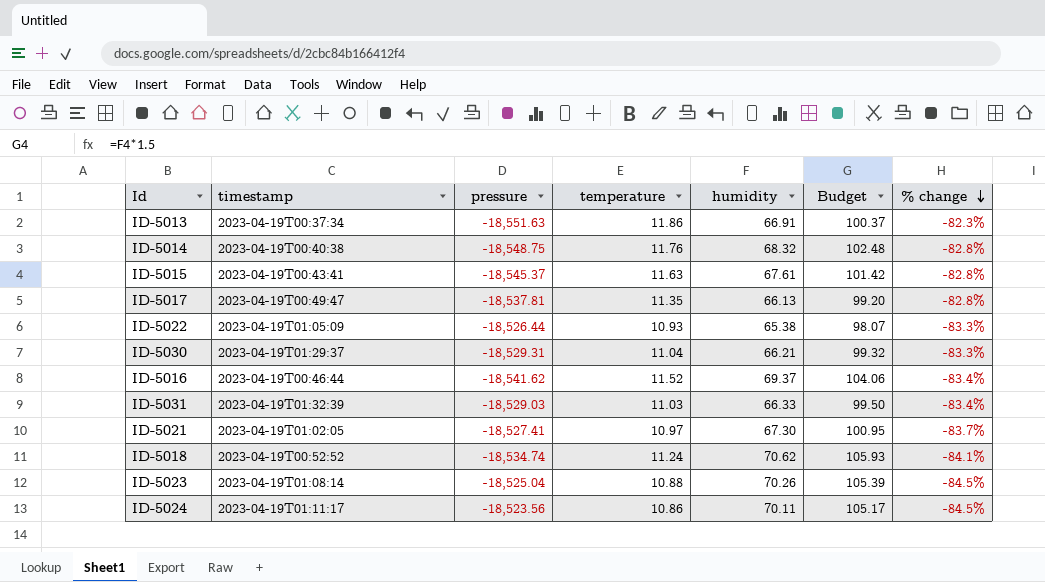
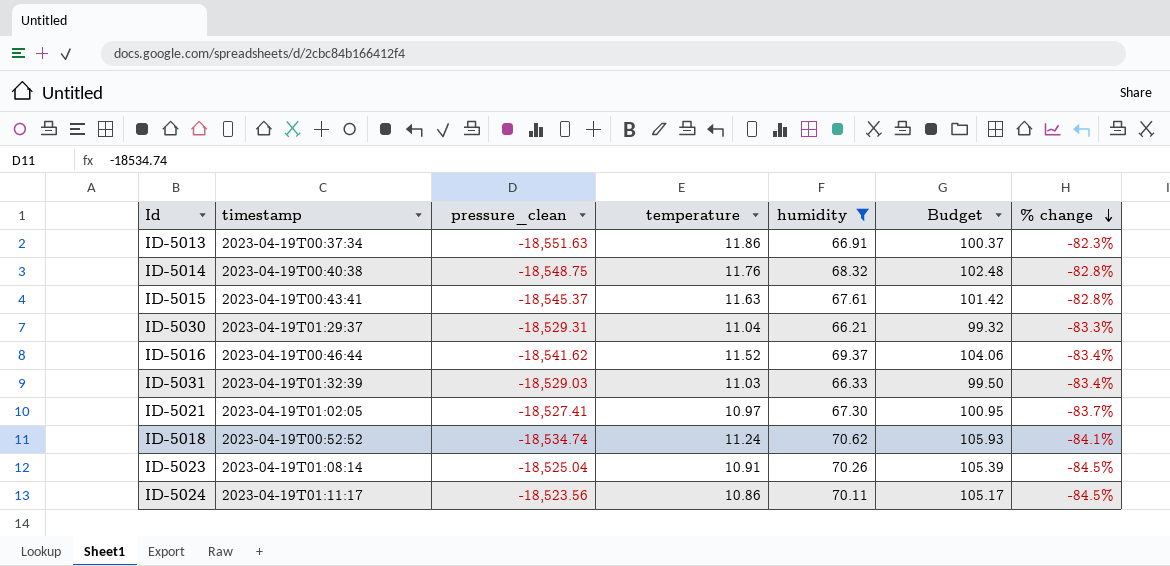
filter: none -> humidity >= 66.21
column name: pressure -> pressure_clean
ID-5023 | temperature: 10.88 -> 10.91

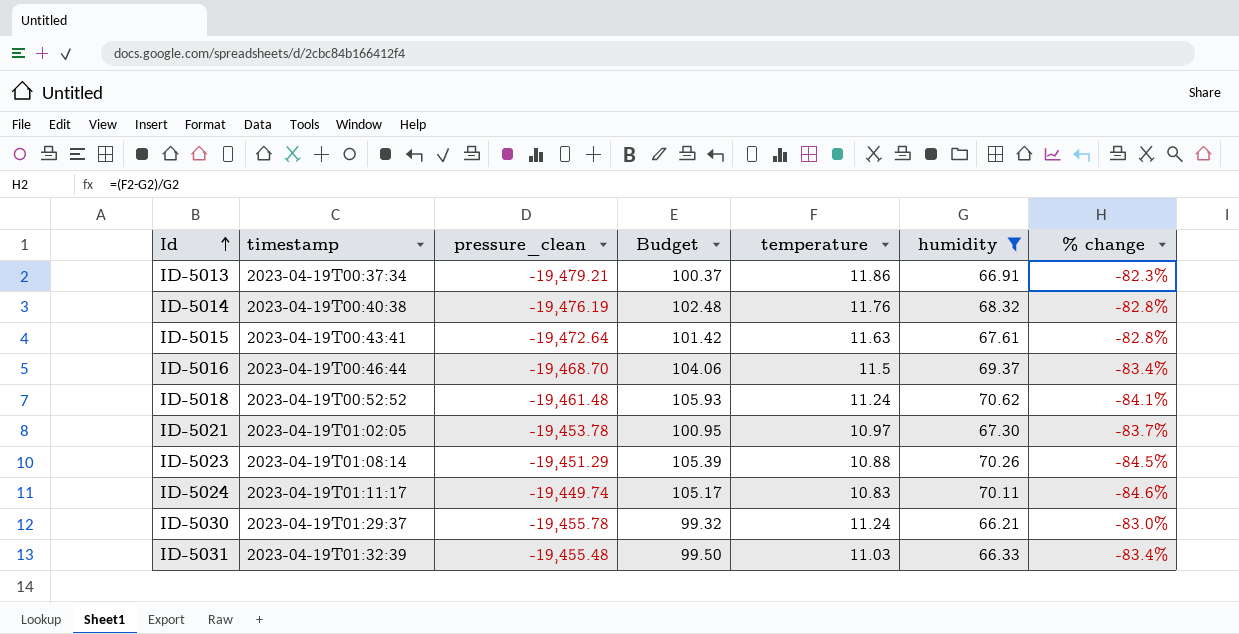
row order: % change descending -> Id ascending
column Budget | position: 6 -> 4
ID-5013 | pressure_clean: -18,551.63 -> -19,479.21
ID-5014 | pressure_clean: -18,548.75 -> -19,476.19
ID-5015 | pressure_clean: -18,545.37 -> -19,472.64
ID-5016 | pressure_clean: -18,541.62 -> -19,468.70
ID-5016 | temperature: 11.52 -> 11.5
ID-5018 | pressure_clean: -18,534.74 -> -19,461.48
ID-5021 | pressure_clean: -18,527.41 -> -19,453.78
ID-5023 | pressure_clean: -18,525.04 -> -19,451.29
ID-5023 | temperature: 10.91 -> 10.88
ID-5024 | pressure_clean: -18,523.56 -> -19,449.74
ID-5024 | temperature: 10.86 -> 10.83
ID-5024 | % change: -84.5% -> -84.6%
ID-5030 | pressure_clean: -18,529.31 -> -19,455.78
ID-5030 | temperature: 11.04 -> 11.24
ID-5030 | % change: -83.3% -> -83.0%
ID-5031 | pressure_clean: -18,529.03 -> -19,455.48

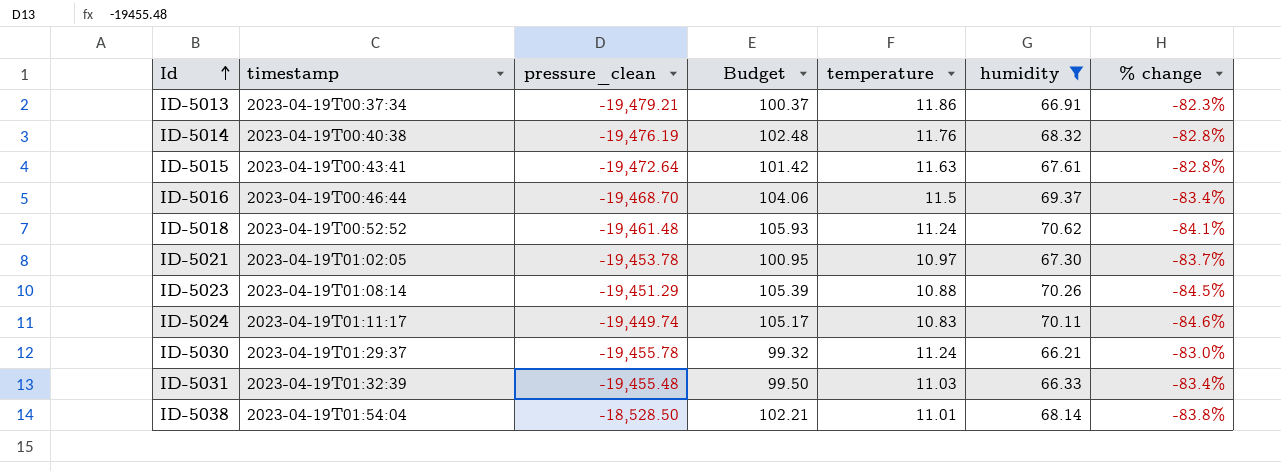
row ID-5038: none -> 2023-04-19T01:54:04 | -18,528.50 | 102.21 | 11.01 | 68.14 | -83.8%

